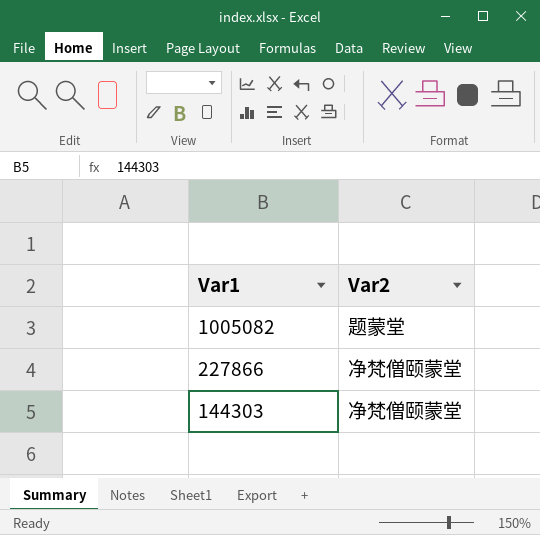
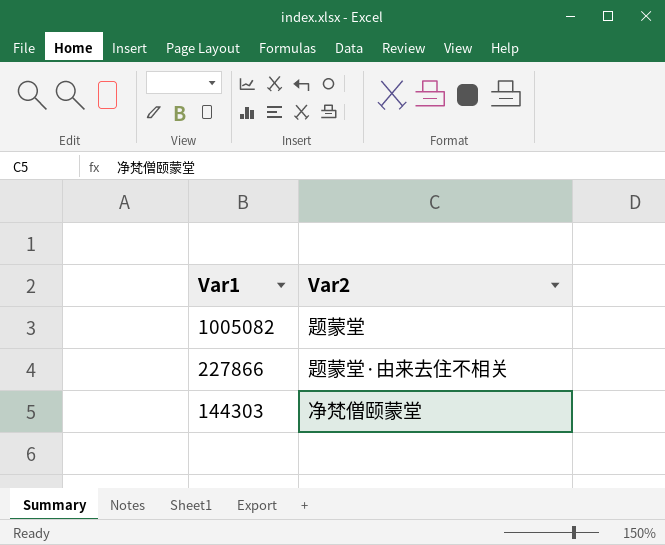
227866 | Var2: 净梵僧颐蒙堂 -> 题蒙堂·由来去住不相关

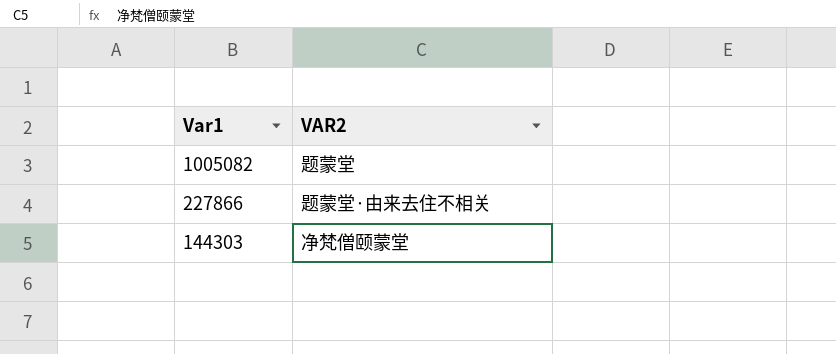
column name: Var2 -> VAR2

